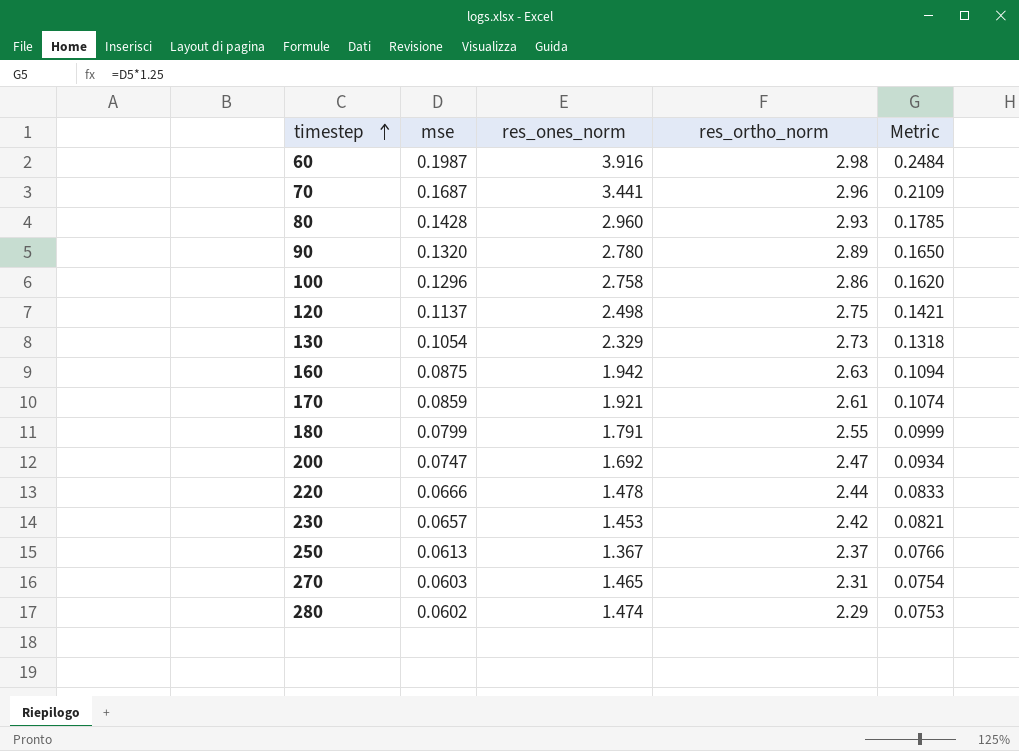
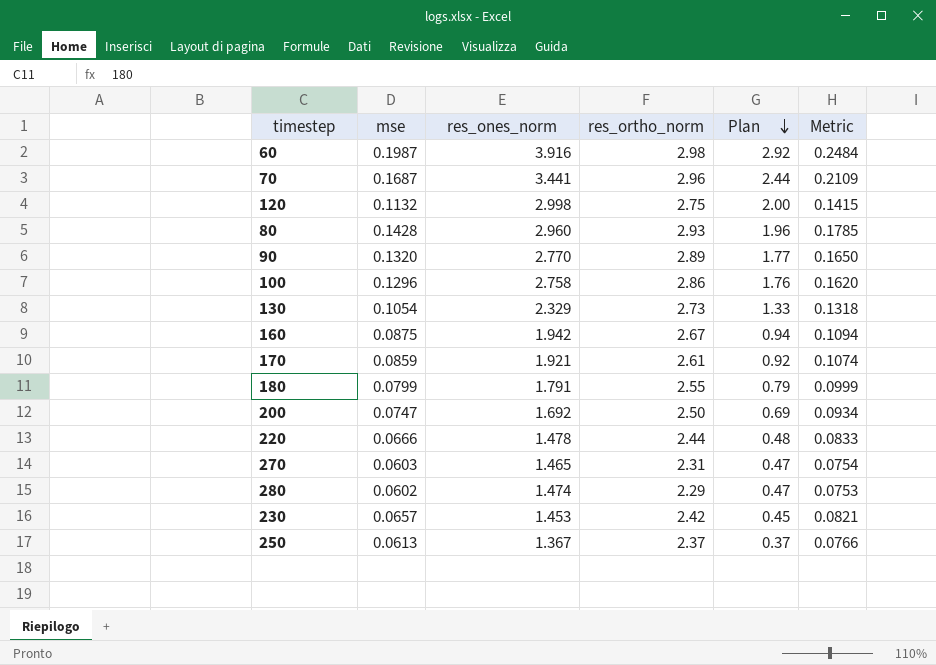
row order: timestep ascending -> Plan descending
column Plan | formula: none -> [res_ones_norm] - 1
120 | mse: 0.1137 -> 0.1132
120 | res_ones_norm: 2.498 -> 2.998
120 | Metric: 0.1421 -> 0.1415
90 | res_ones_norm: 2.780 -> 2.770
160 | res_ortho_norm: 2.63 -> 2.67
200 | res_ortho_norm: 2.47 -> 2.50

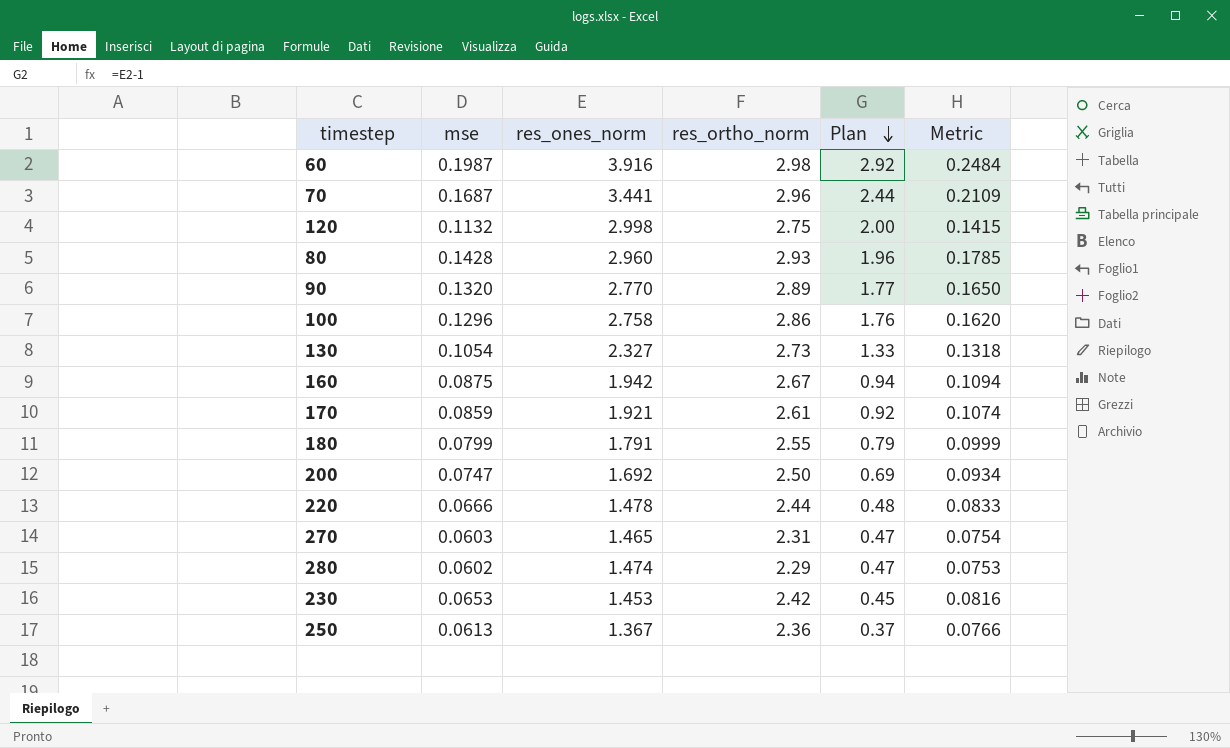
130 | res_ones_norm: 2.329 -> 2.327
230 | mse: 0.0657 -> 0.0653
230 | Metric: 0.0821 -> 0.0816
250 | res_ortho_norm: 2.37 -> 2.36

